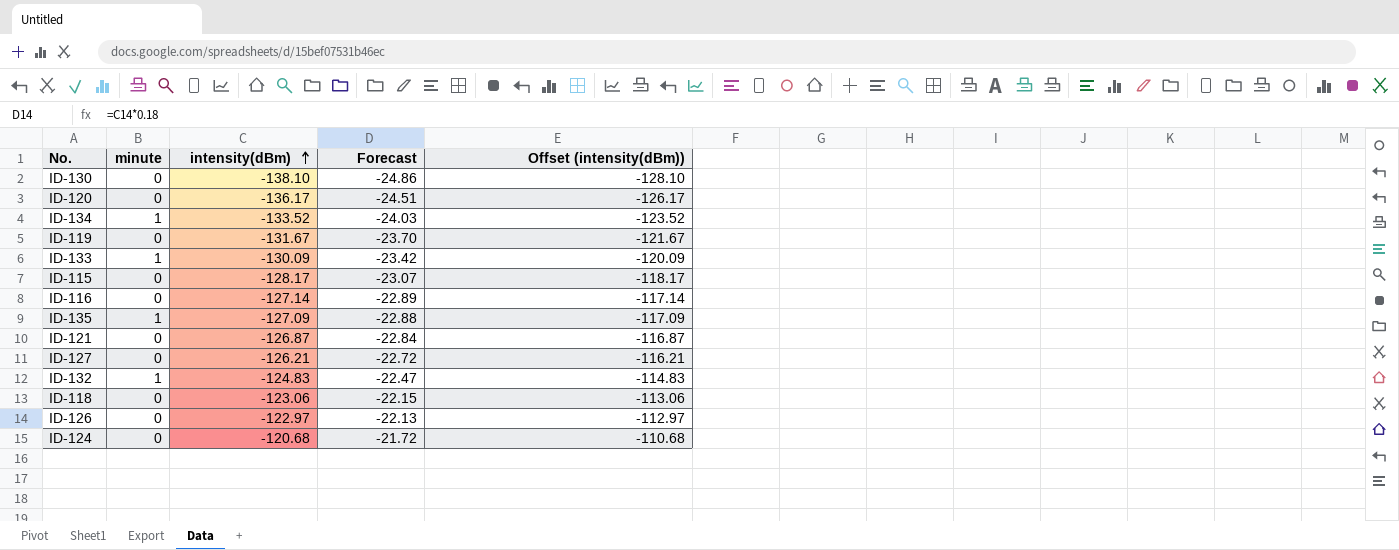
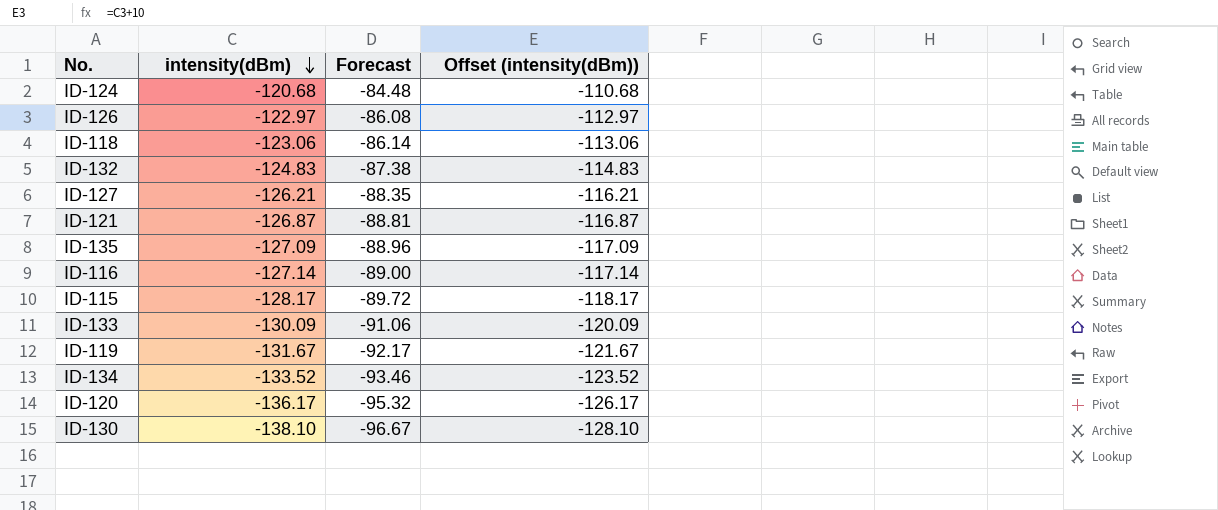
row order: intensity(dBm) ascending -> intensity(dBm) descending
column minute | position: 2 -> none
column Forecast | formula: [intensity(dBm)] * 0.18 -> [intensity(dBm)] * 0.7

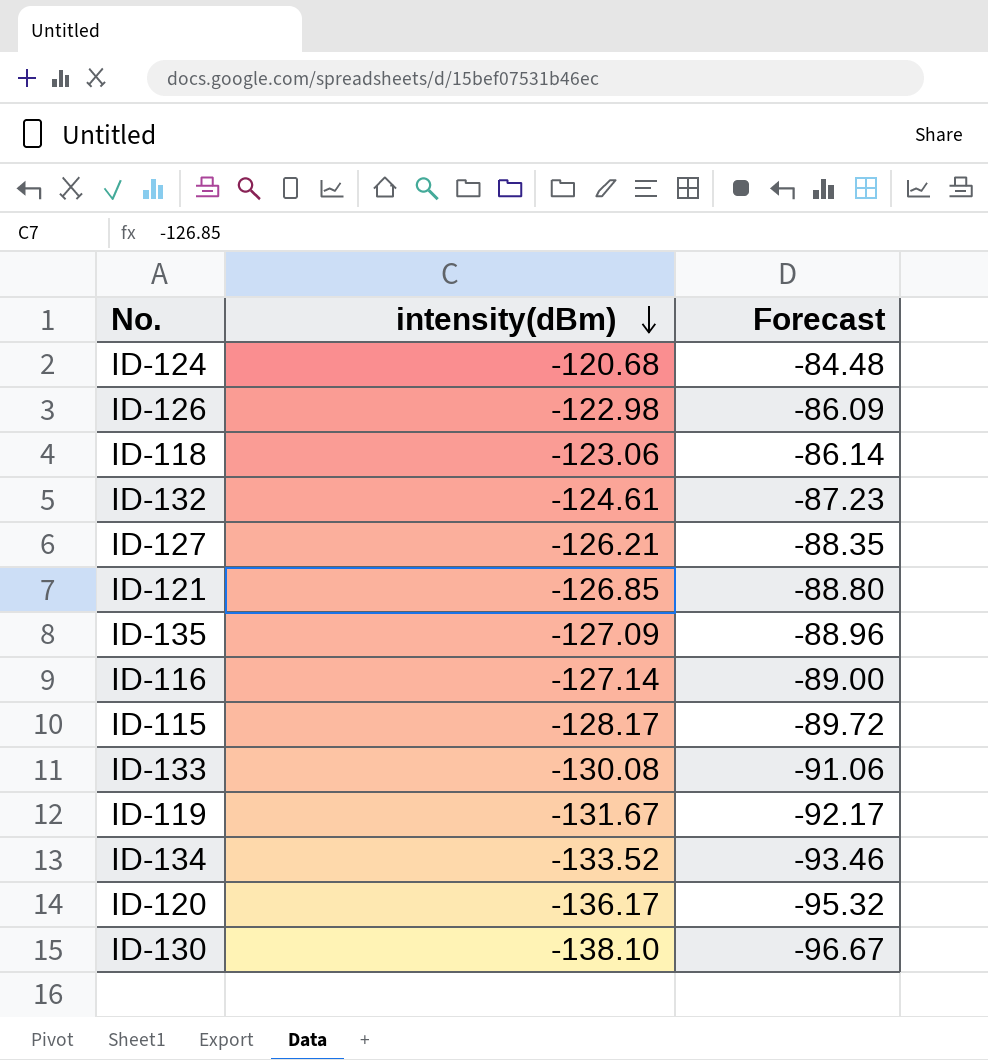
column Offset (intensity(dBm)) | formula: [intensity(dBm)] + 10 -> none
ID-126 | intensity(dBm): -122.97 -> -122.98
ID-126 | Forecast: -86.08 -> -86.09
ID-132 | intensity(dBm): -124.83 -> -124.61
ID-132 | Forecast: -87.38 -> -87.23
ID-121 | intensity(dBm): -126.87 -> -126.85
ID-121 | Forecast: -88.81 -> -88.80
ID-133 | intensity(dBm): -130.09 -> -130.08

